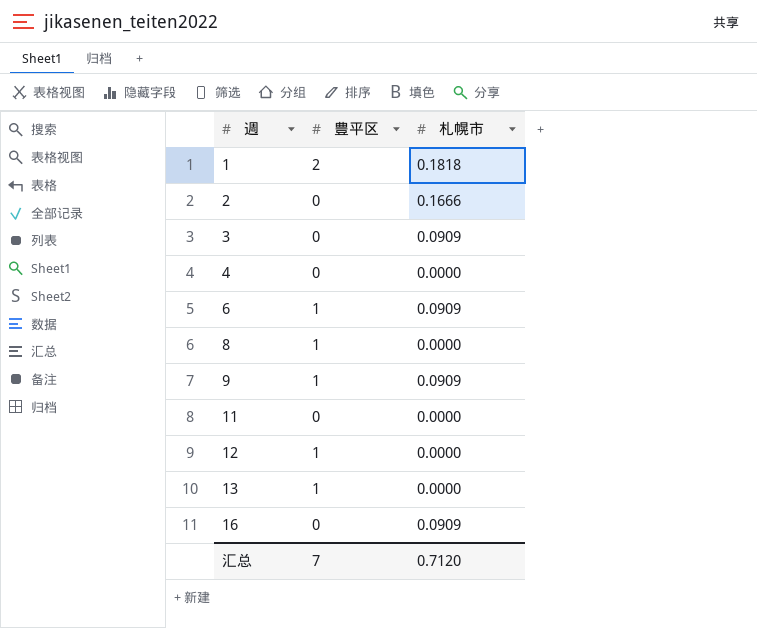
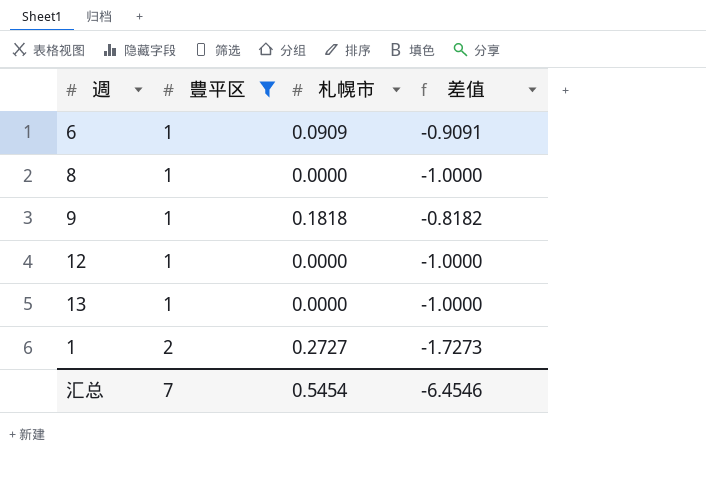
filter: none -> 豊平区 != 0
row order: 週 ascending -> 豊平区 ascending
column 差值 | formula: none -> [札幌市] - [豊平区]
9 | 札幌市: 0.0909 -> 0.1818
1 | 札幌市: 0.1818 -> 0.2727
汇总 | 札幌市: 0.7120 -> 0.5454

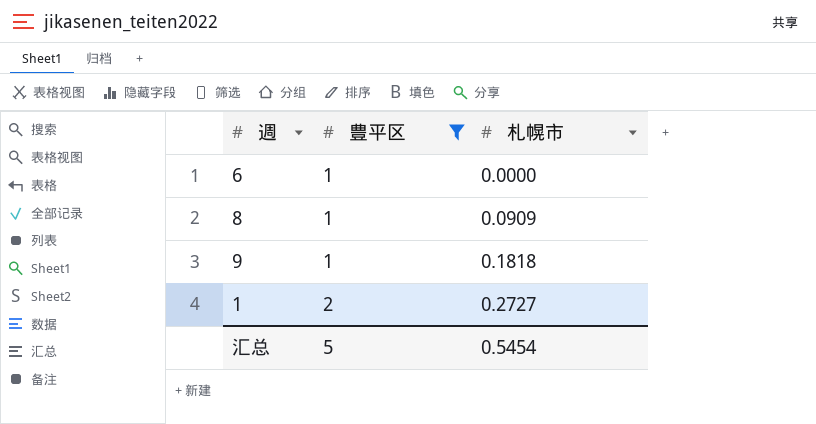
column 差值 | formula: [札幌市] - [豊平区] -> none
row 12: 1 | 0.0000 | -1.0000 -> none
row 13: 1 | 0.0000 | -1.0000 -> none
6 | 札幌市: 0.0909 -> 0.0000
8 | 札幌市: 0.0000 -> 0.0909
汇总 | 豊平区: 7 -> 5

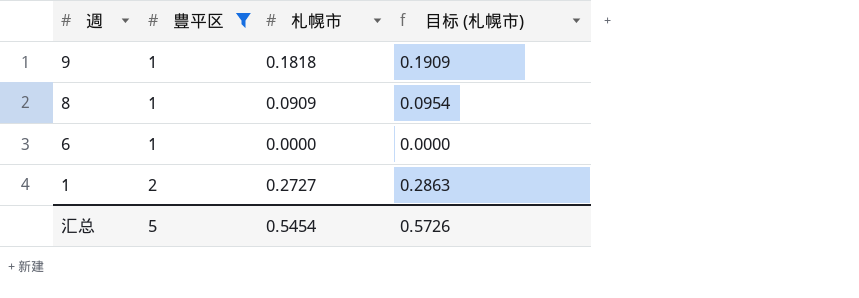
row order: 豊平区 ascending -> 週 descending
column 目标 (札幌市) | formula: none -> [札幌市] * 1.05

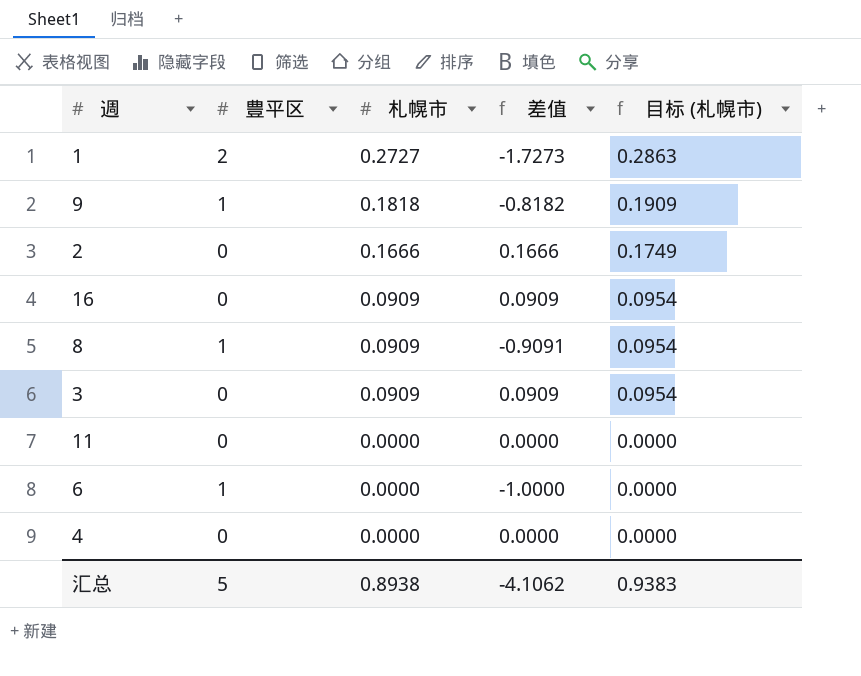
filter: 豊平区 != 0 -> none
row order: 週 descending -> 札幌市 descending
column 差值 | formula: none -> [札幌市] - [豊平区]
汇总 | 札幌市: 0.5454 -> 0.8938
汇总 | 目标 (札幌市): 0.5726 -> 0.9383

